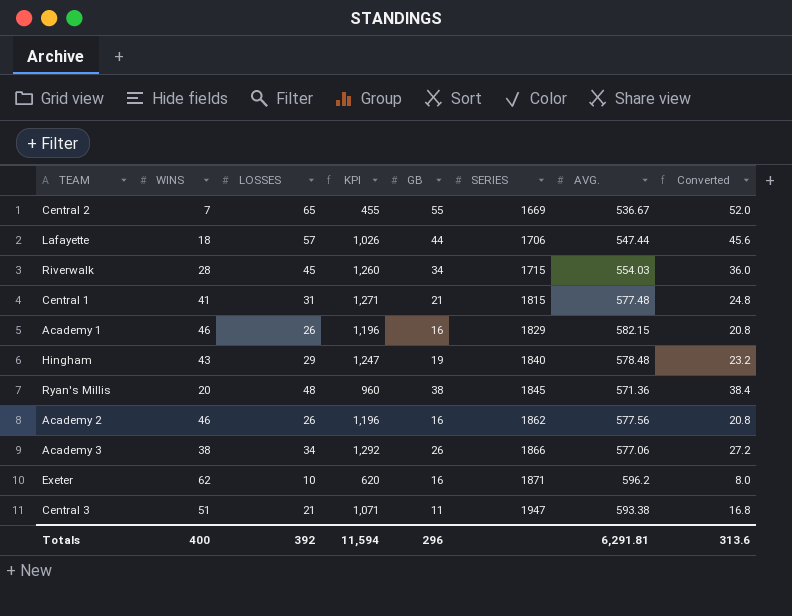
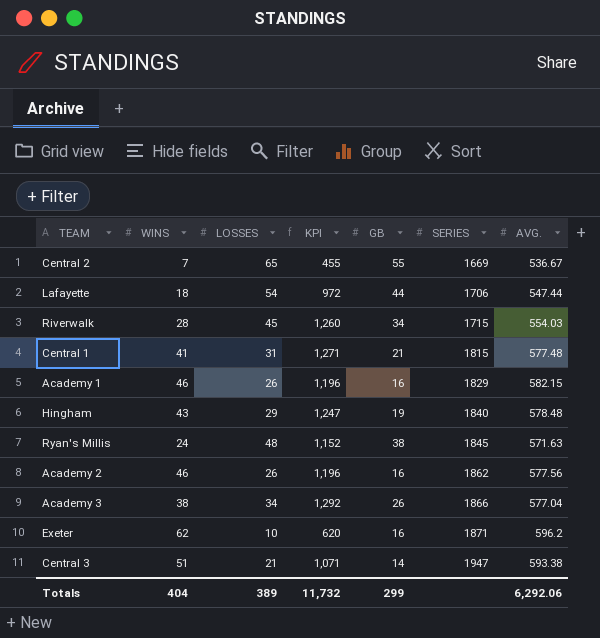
column Converted | formula: [LOSSES] * 0.8 -> none
Lafayette | LOSSES: 57 -> 54
Lafayette | KPI: 1,026 -> 972
Ryan's Millis | WINS: 20 -> 24
Ryan's Millis | KPI: 960 -> 1,152
Ryan's Millis | AVG.: 571.36 -> 571.63
Academy 3 | AVG.: 577.06 -> 577.04
Central 3 | GB: 11 -> 14
Totals | WINS: 400 -> 404
Totals | LOSSES: 392 -> 389
Totals | KPI: 11,594 -> 11,732
Totals | GB: 296 -> 299
Totals | AVG.: 6,291.81 -> 6,292.06

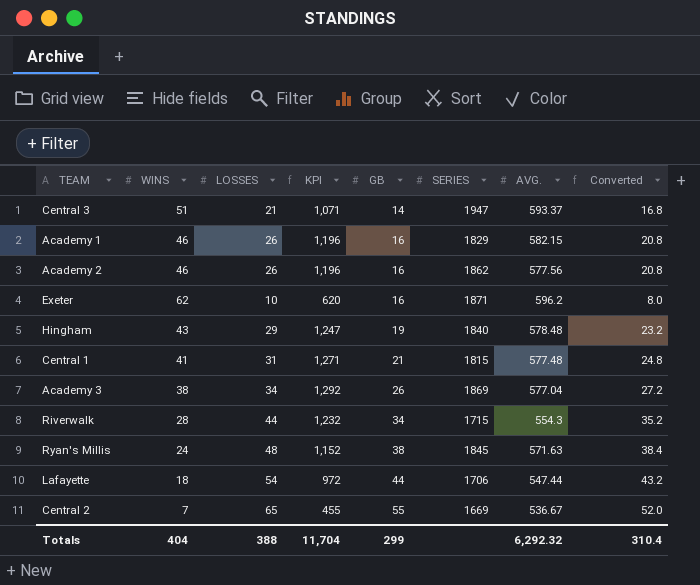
row order: SERIES ascending -> GB ascending
column Converted | formula: none -> [LOSSES] * 0.8
Central 3 | AVG.: 593.38 -> 593.37
Academy 3 | SERIES: 1866 -> 1869
Riverwalk | LOSSES: 45 -> 44
Riverwalk | KPI: 1,260 -> 1,232
Riverwalk | AVG.: 554.03 -> 554.3
Totals | LOSSES: 389 -> 388
Totals | KPI: 11,732 -> 11,704
Totals | AVG.: 6,292.06 -> 6,292.32

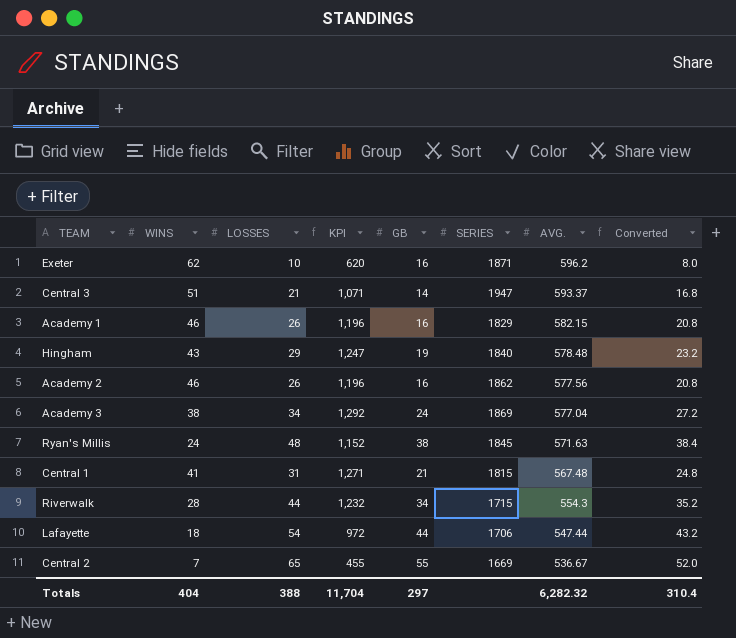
row order: GB ascending -> AVG. descending
Academy 3 | GB: 26 -> 24
Central 1 | AVG.: 577.48 -> 567.48
Totals | GB: 299 -> 297
Totals | AVG.: 6,292.32 -> 6,282.32

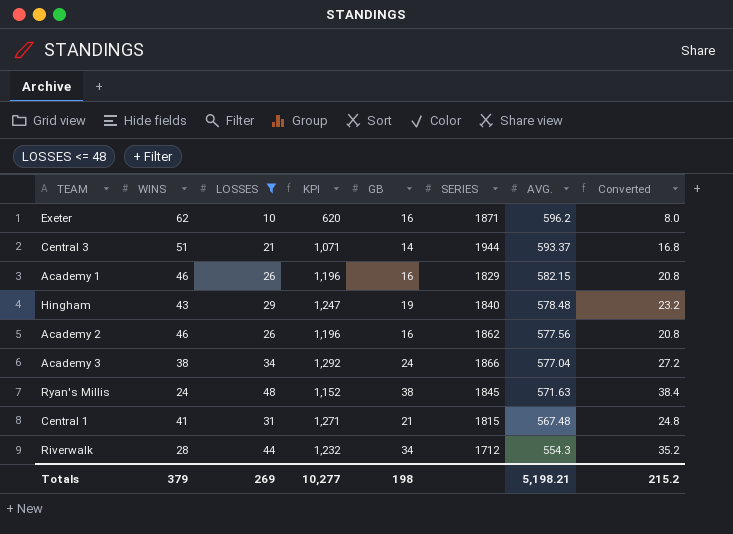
filter: none -> LOSSES <= 48
Central 3 | SERIES: 1947 -> 1944
Academy 3 | SERIES: 1869 -> 1866
Riverwalk | SERIES: 1715 -> 1712
Totals | WINS: 404 -> 379
Totals | LOSSES: 388 -> 269
Totals | KPI: 11,704 -> 10,277
Totals | GB: 297 -> 198
Totals | AVG.: 6,282.32 -> 5,198.21
Totals | Converted: 310.4 -> 215.2

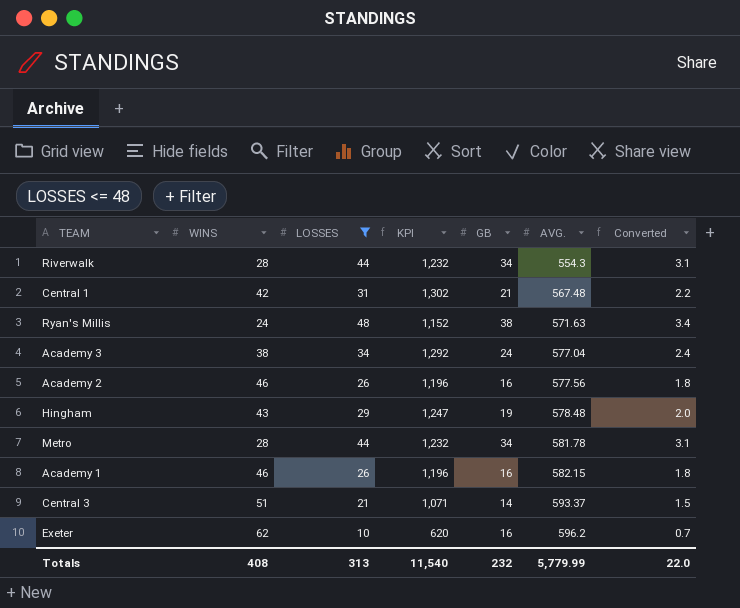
row order: AVG. descending -> AVG. ascending
column SERIES | position: 6 -> none
column Converted | formula: [LOSSES] * 0.8 -> [LOSSES] * 0.07
Central 1 | WINS: 41 -> 42
Central 1 | KPI: 1,271 -> 1,302
row Metro: none -> 28 | 44 | 1,232 | 34 | 581.78 | 3.1
Totals | WINS: 379 -> 408
Totals | LOSSES: 269 -> 313
Totals | KPI: 10,277 -> 11,540
Totals | GB: 198 -> 232
Totals | AVG.: 5,198.21 -> 5,779.99
Totals | Converted: 215.2 -> 22.0

